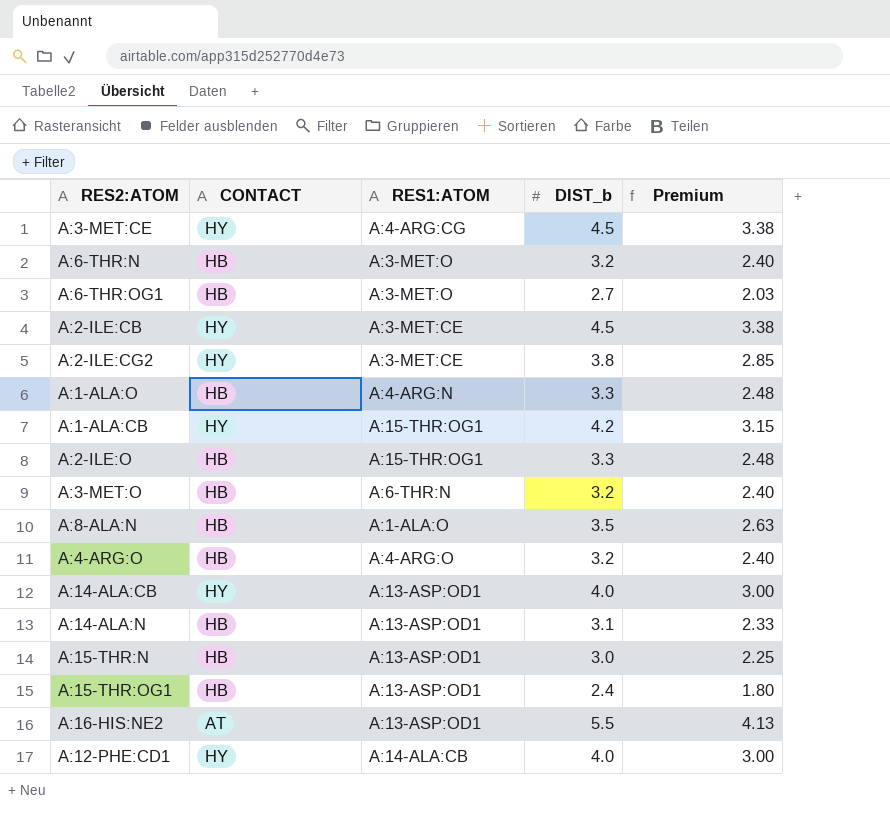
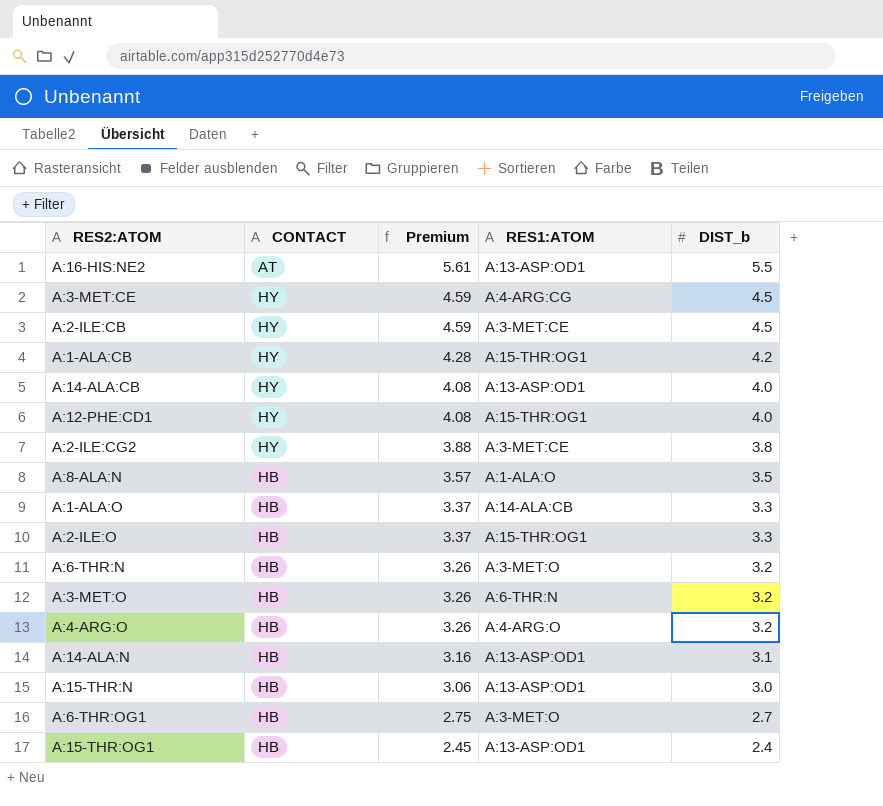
row order: none -> Premium descending
column Premium | formula: [DIST_b] * 0.75 -> [DIST_b] * 1.02
column Premium | position: 5 -> 3
A:12-PHE:CD1 | RES1:ATOM: A:14-ALA:CB -> A:15-THR:OG1
A:1-ALA:O | RES1:ATOM: A:4-ARG:N -> A:14-ALA:CB

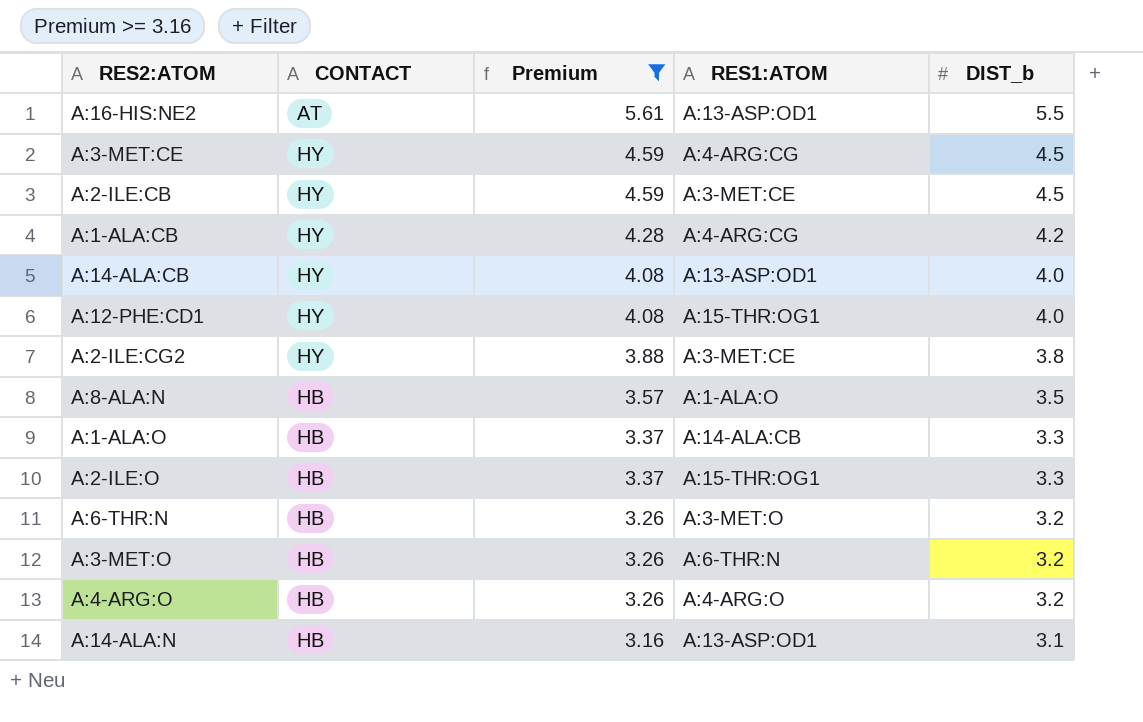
filter: none -> Premium >= 3.16
A:1-ALA:CB | RES1:ATOM: A:15-THR:OG1 -> A:4-ARG:CG

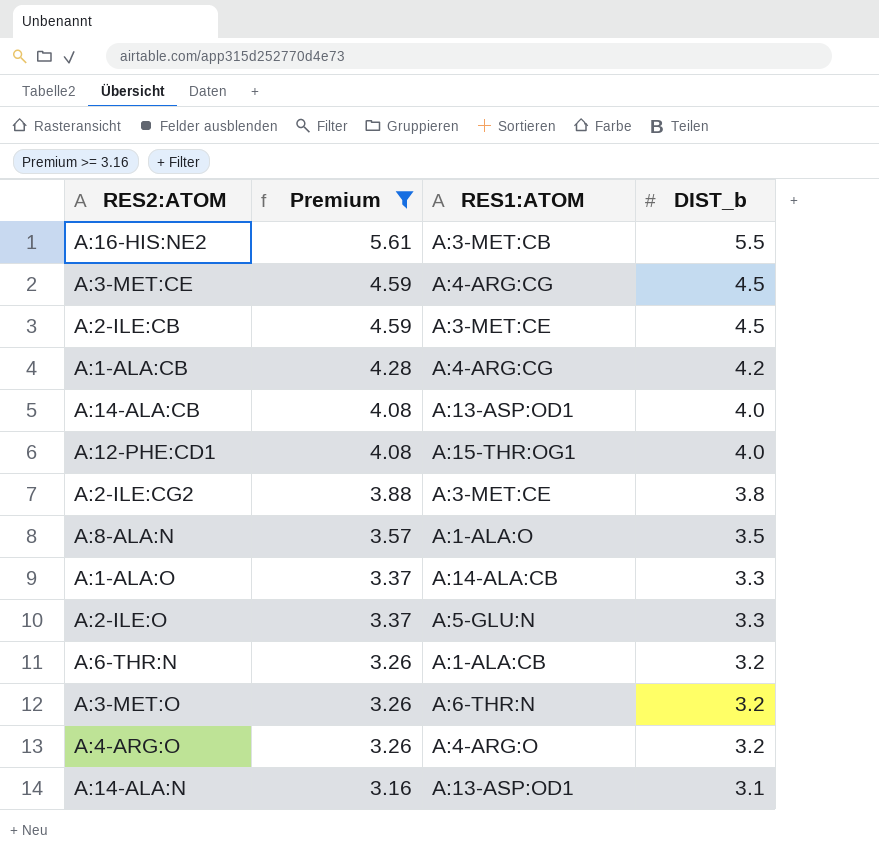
column CONTACT | position: 2 -> none
A:16-HIS:NE2 | RES1:ATOM: A:13-ASP:OD1 -> A:3-MET:CB
A:2-ILE:O | RES1:ATOM: A:15-THR:OG1 -> A:5-GLU:N
A:6-THR:N | RES1:ATOM: A:3-MET:O -> A:1-ALA:CB

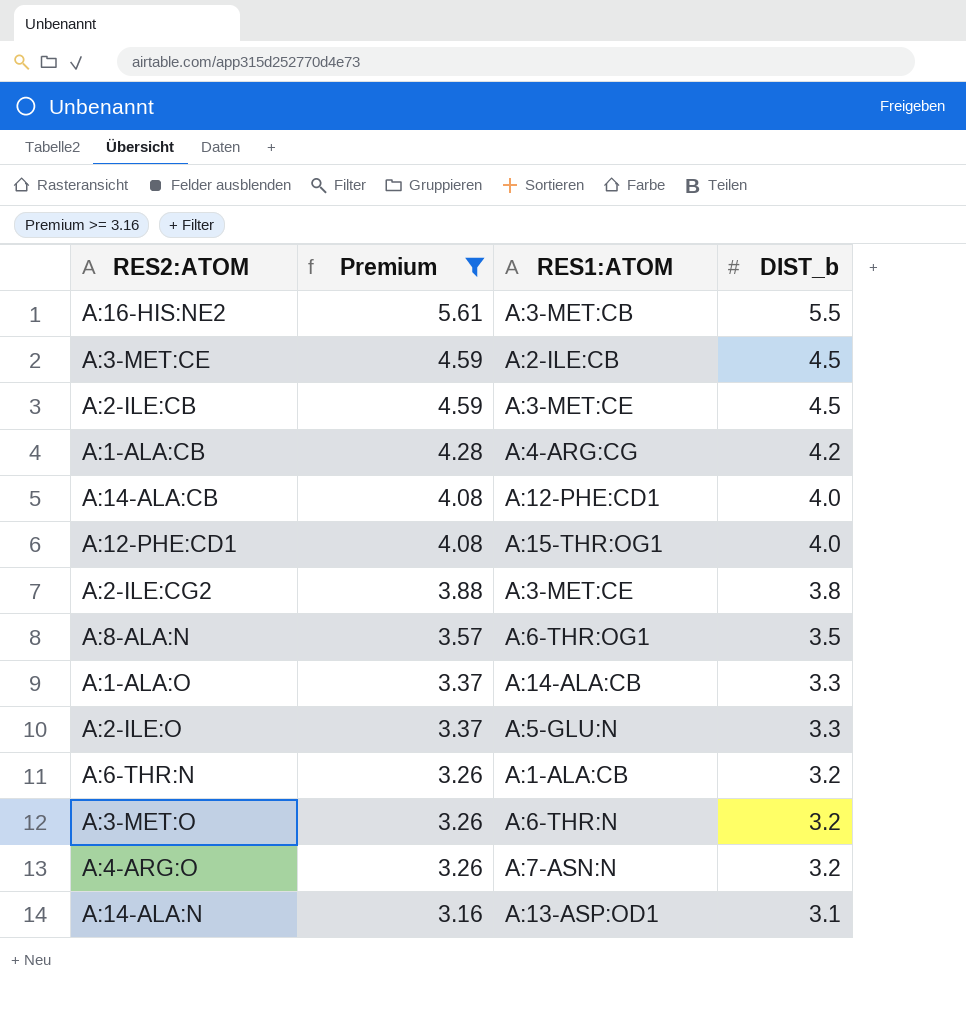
A:3-MET:CE | RES1:ATOM: A:4-ARG:CG -> A:2-ILE:CB
A:14-ALA:CB | RES1:ATOM: A:13-ASP:OD1 -> A:12-PHE:CD1
A:8-ALA:N | RES1:ATOM: A:1-ALA:O -> A:6-THR:OG1
A:4-ARG:O | RES1:ATOM: A:4-ARG:O -> A:7-ASN:N

